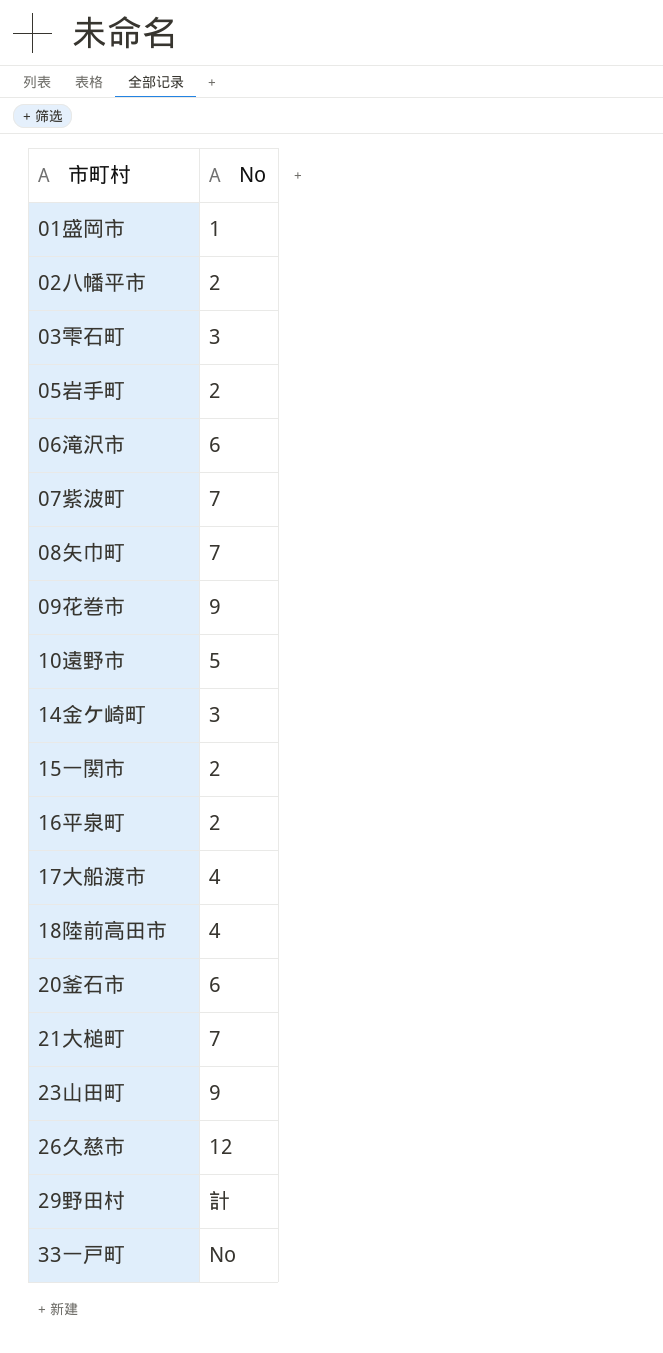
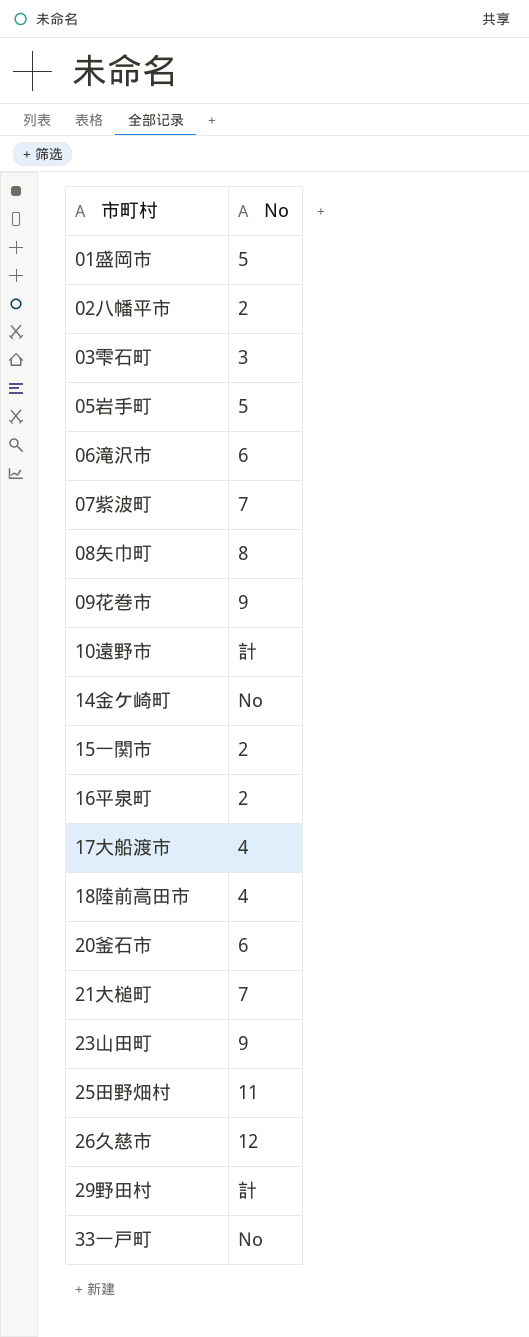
01盛岡市 | No: 1 -> 5
05岩手町 | No: 2 -> 5
08矢巾町 | No: 7 -> 8
10遠野市 | No: 5 -> 計
14金ケ崎町 | No: 3 -> No
row 25田野畑村: none -> 11

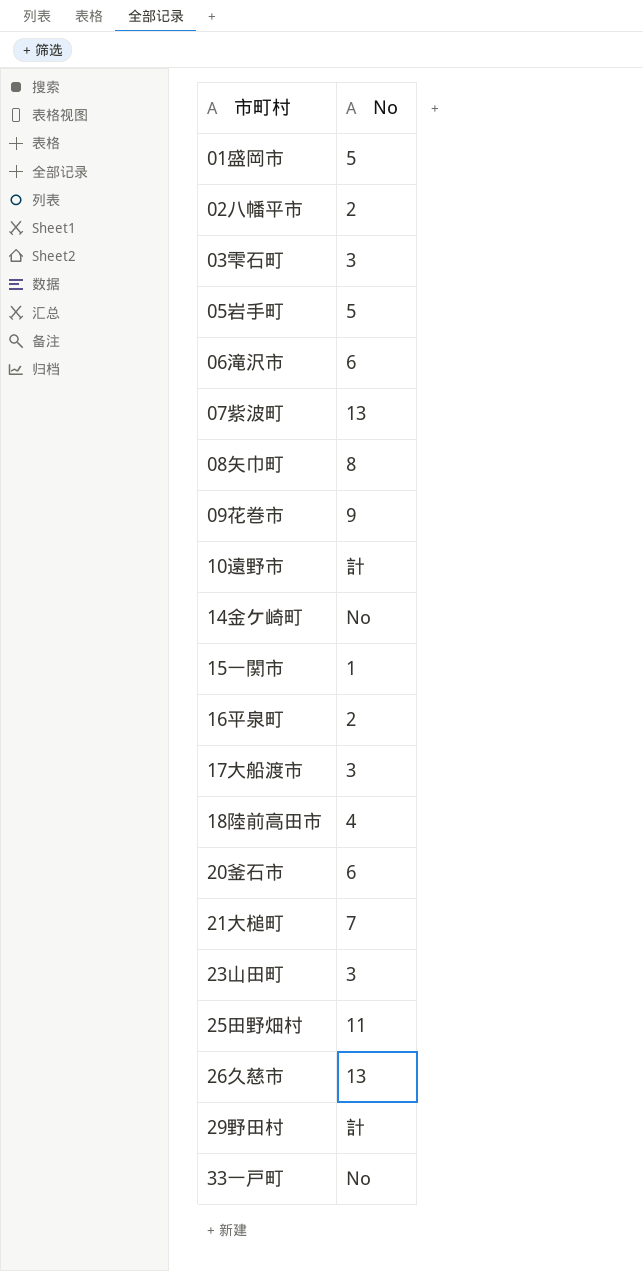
07紫波町 | No: 7 -> 13
15一関市 | No: 2 -> 1
17大船渡市 | No: 4 -> 3
23山田町 | No: 9 -> 3
26久慈市 | No: 12 -> 13

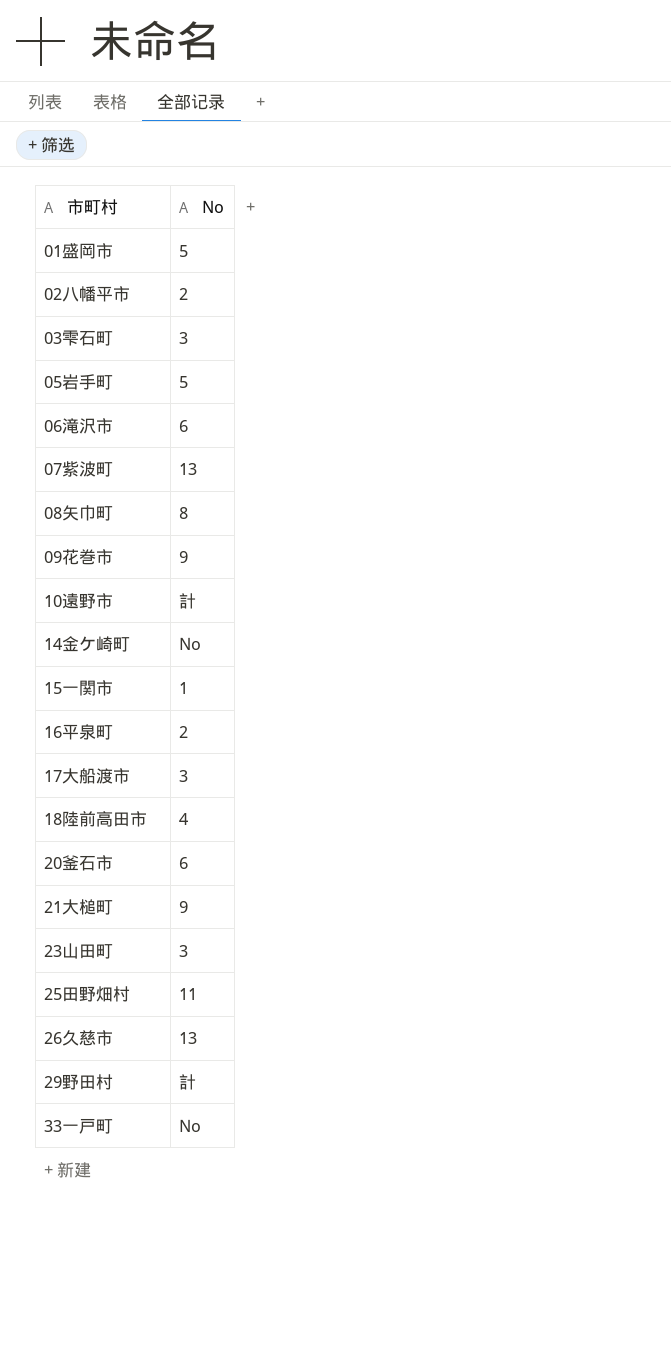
21大槌町 | No: 7 -> 9

